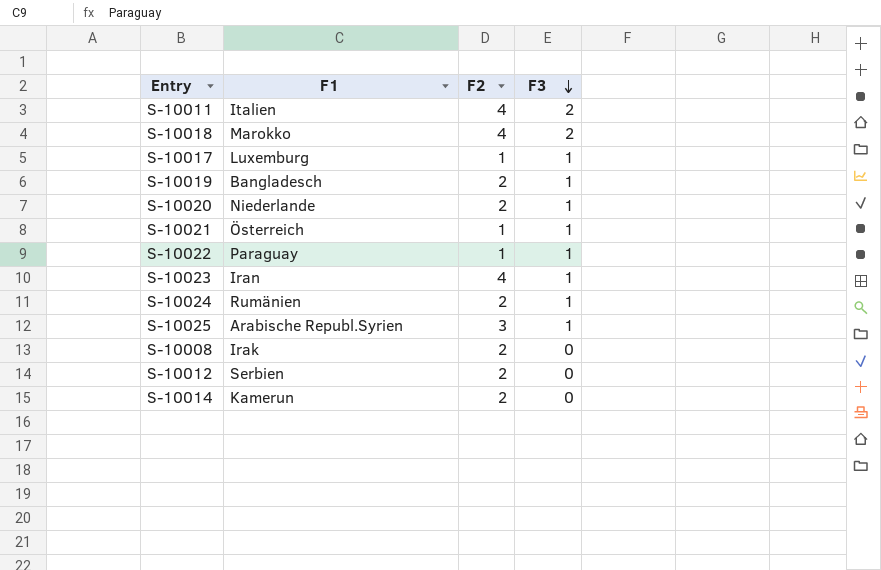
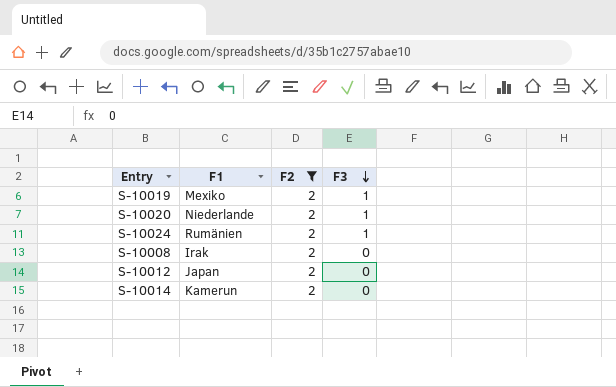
filter: none -> F2 = 2
S-10019 | F1: Bangladesch -> Mexiko
S-10012 | F1: Serbien -> Japan

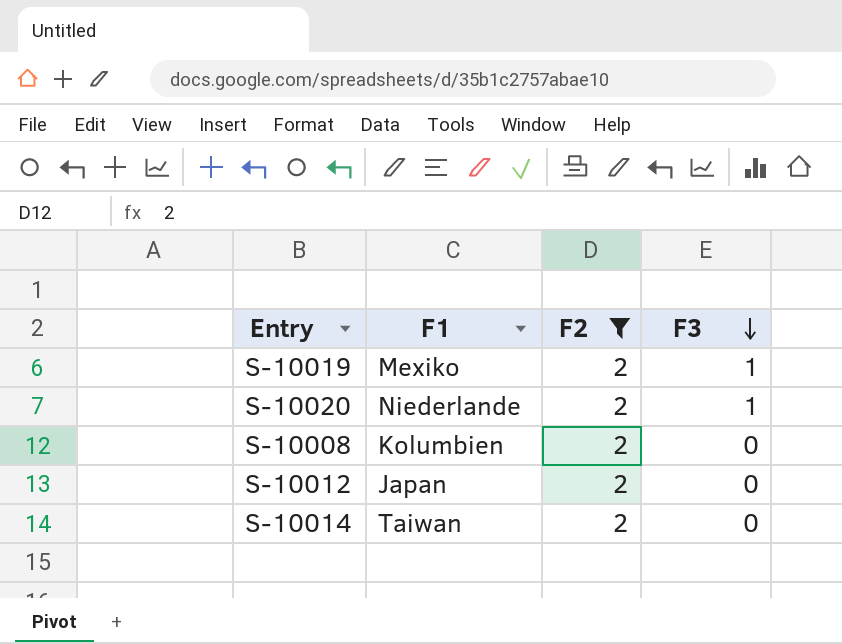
row S-10024: Rumänien | 2 | 1 -> none
S-10008 | F1: Irak -> Kolumbien
S-10014 | F1: Kamerun -> Taiwan

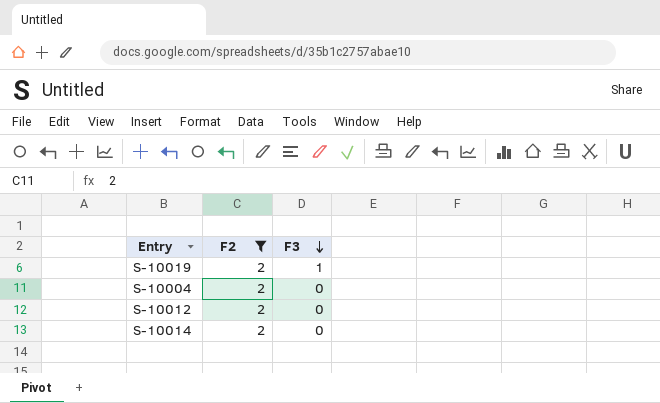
column F1 | position: 2 -> none
row S-10020: Niederlande | 2 | 1 -> none
row S-10008: Kolumbien | 2 | 0 -> none
row S-10004: none -> 2 | 0

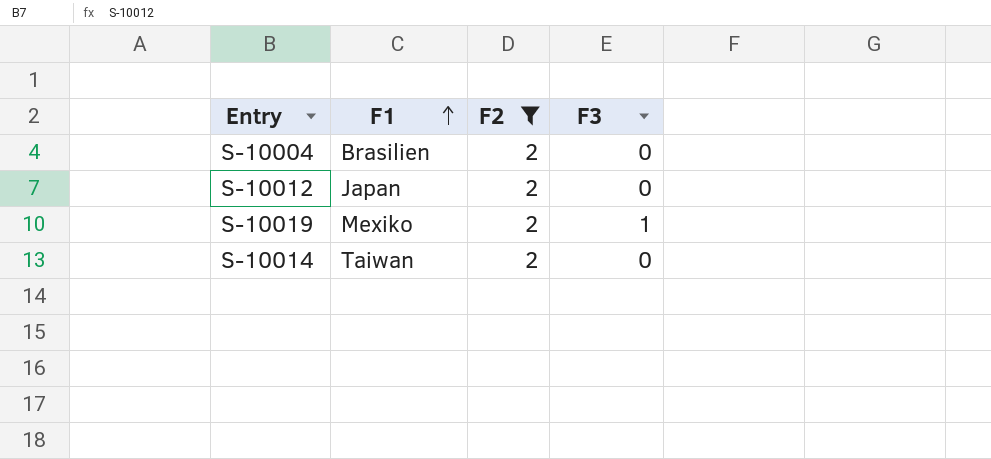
row order: F3 descending -> F1 ascending
column F1 | position: none -> 2

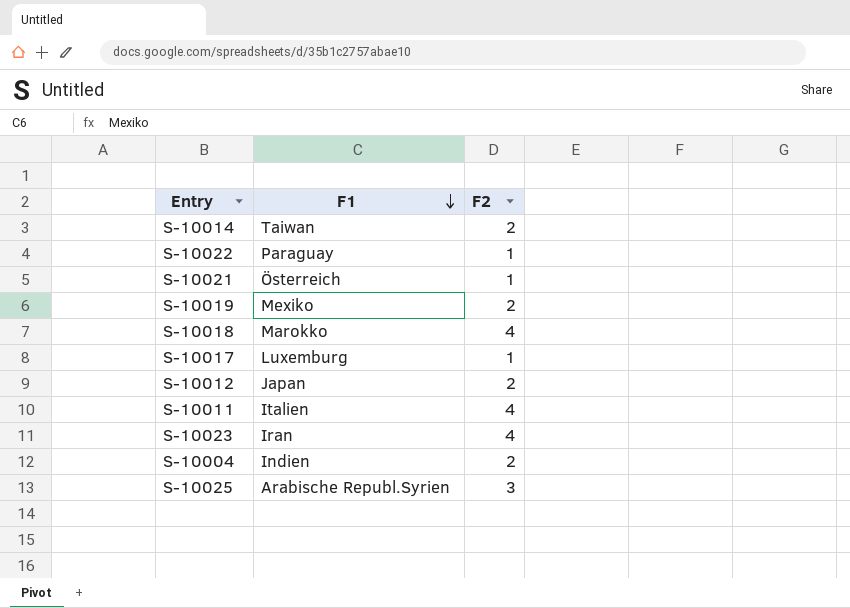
filter: F2 = 2 -> none
row order: F1 ascending -> F1 descending
column F3 | position: 4 -> none
S-10004 | F1: Brasilien -> Indien

